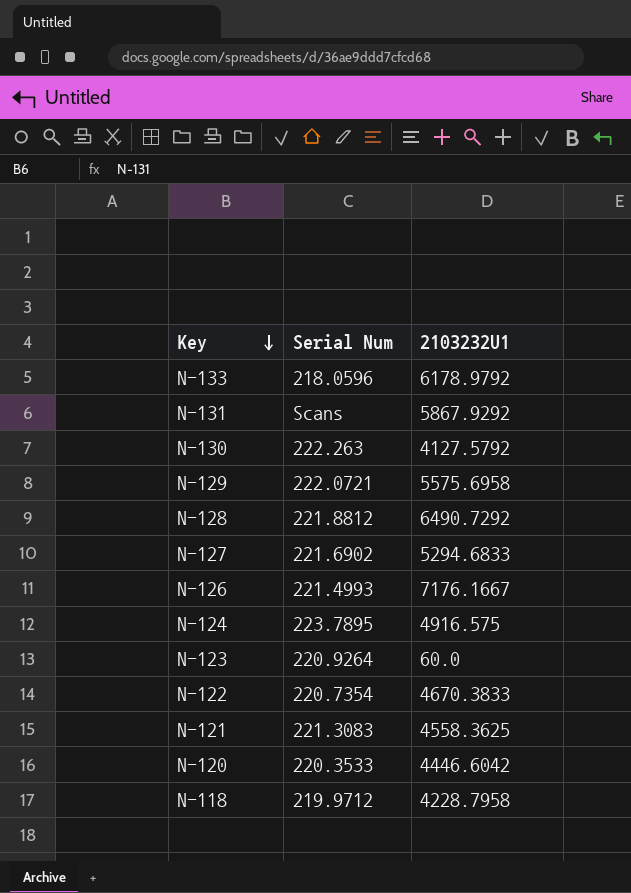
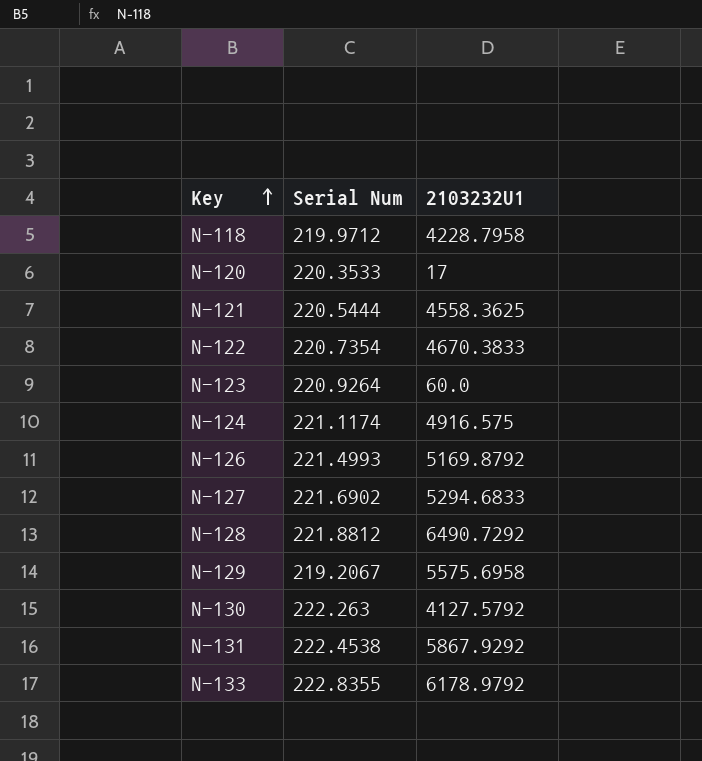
row order: Key descending -> Key ascending
N-120 | 2103232U1: 4446.6042 -> 17
N-121 | Serial Num: 221.3083 -> 220.5444
N-124 | Serial Num: 223.7895 -> 221.1174
N-126 | 2103232U1: 7176.1667 -> 5169.8792
N-129 | Serial Num: 222.0721 -> 219.2067
N-131 | Serial Num: Scans -> 222.4538
N-133 | Serial Num: 218.0596 -> 222.8355

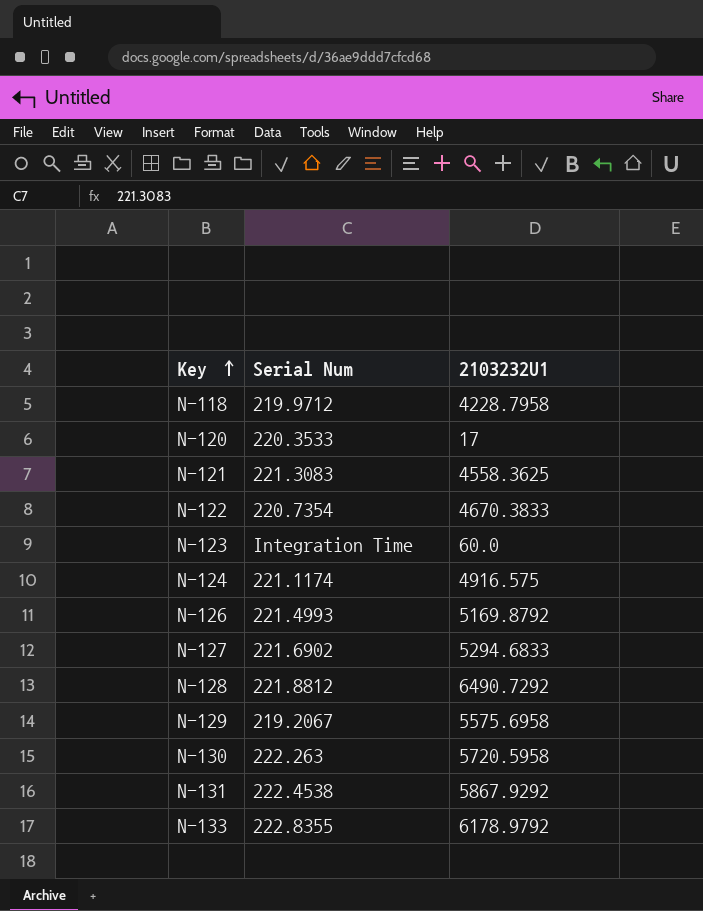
N-121 | Serial Num: 220.5444 -> 221.3083
N-123 | Serial Num: 220.9264 -> Integration Time
N-130 | 2103232U1: 4127.5792 -> 5720.5958

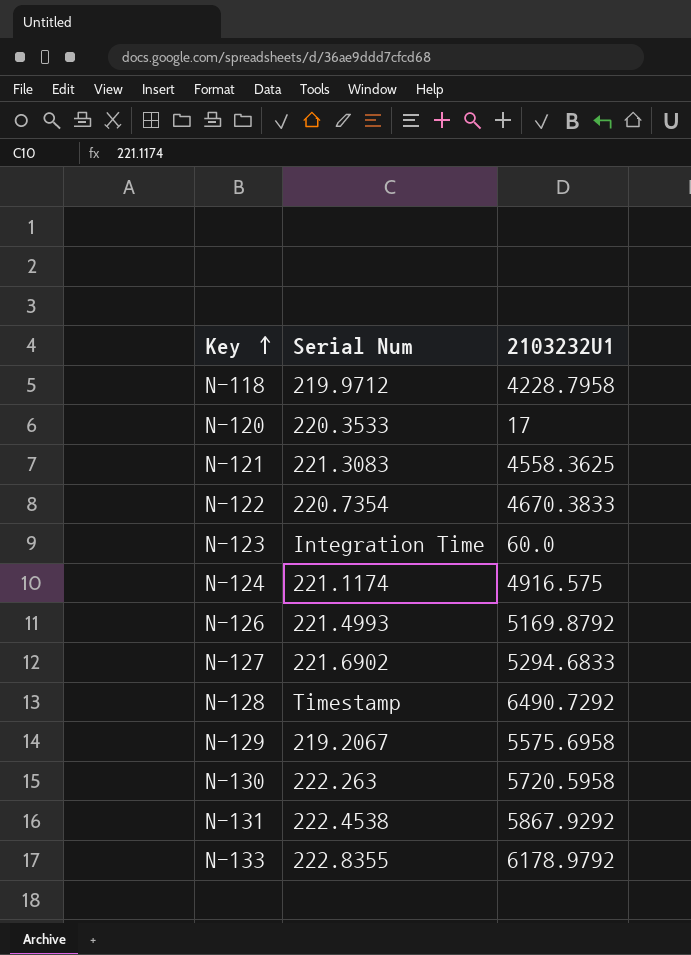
N-128 | Serial Num: 221.8812 -> Timestamp

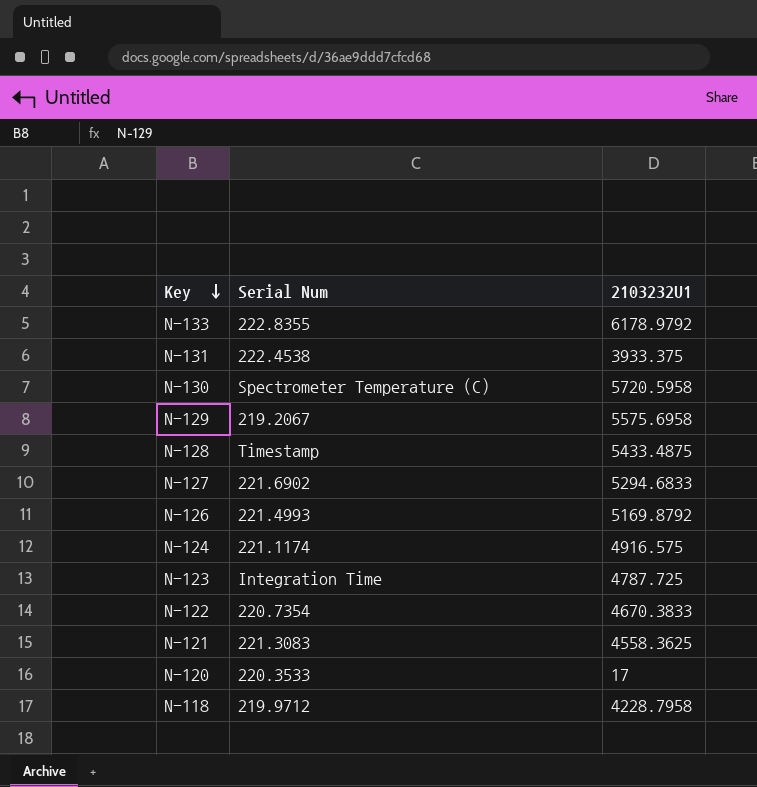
row order: Key ascending -> Key descending
N-131 | 2103232U1: 5867.9292 -> 3933.375
N-130 | Serial Num: 222.263 -> Spectrometer Temperature (C)
N-128 | 2103232U1: 6490.7292 -> 5433.4875
N-123 | 2103232U1: 60.0 -> 4787.725

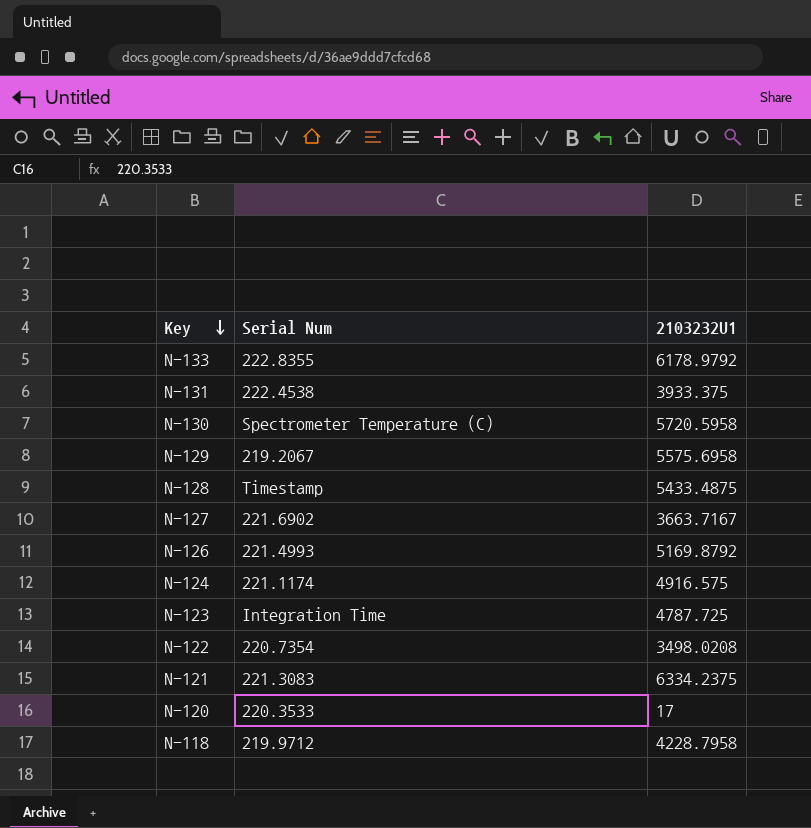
N-127 | 2103232U1: 5294.6833 -> 3663.7167
N-122 | 2103232U1: 4670.3833 -> 3498.0208
N-121 | 2103232U1: 4558.3625 -> 6334.2375

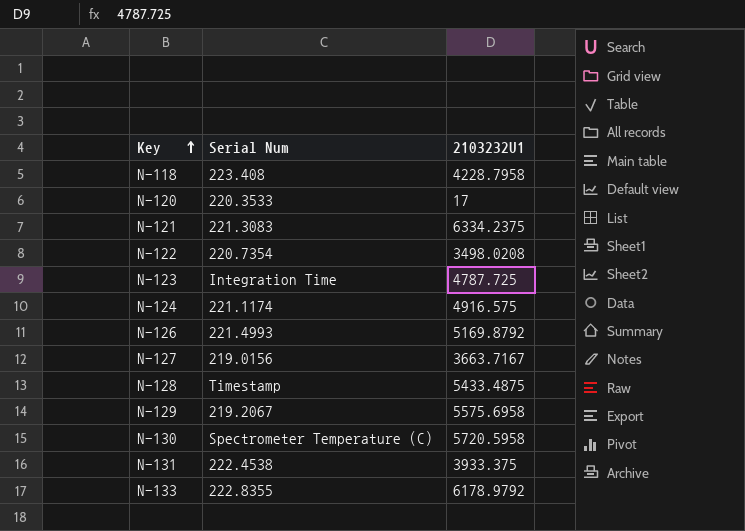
row order: Key descending -> Key ascending
N-118 | Serial Num: 219.9712 -> 223.408
N-127 | Serial Num: 221.6902 -> 219.0156

